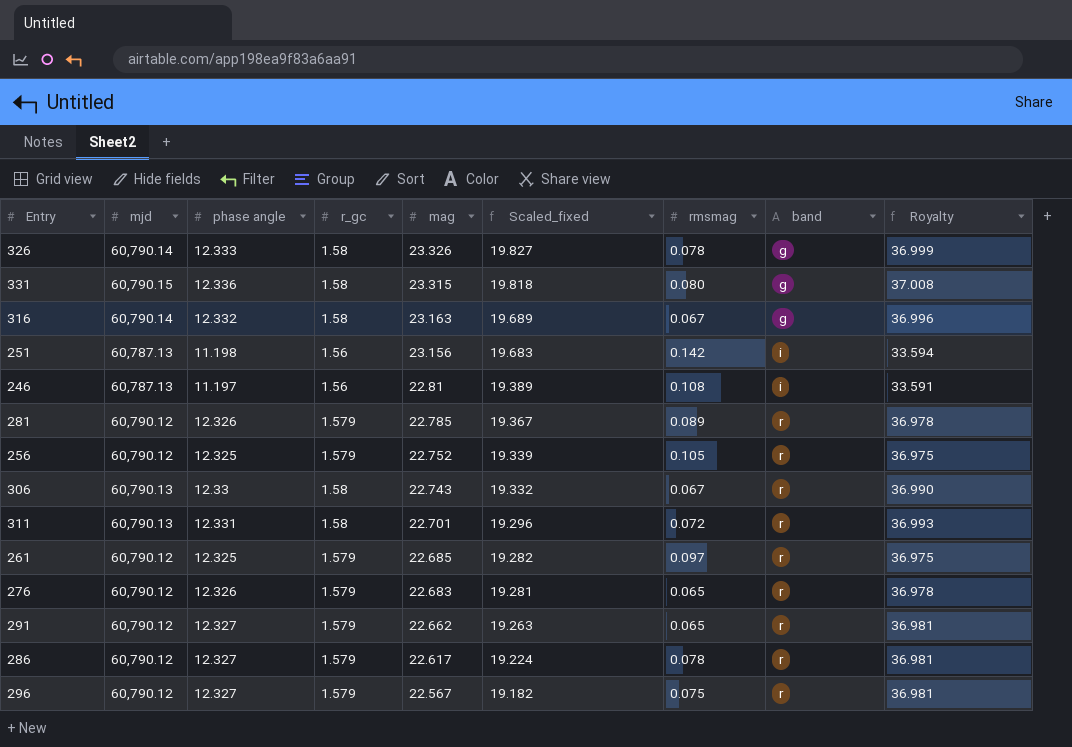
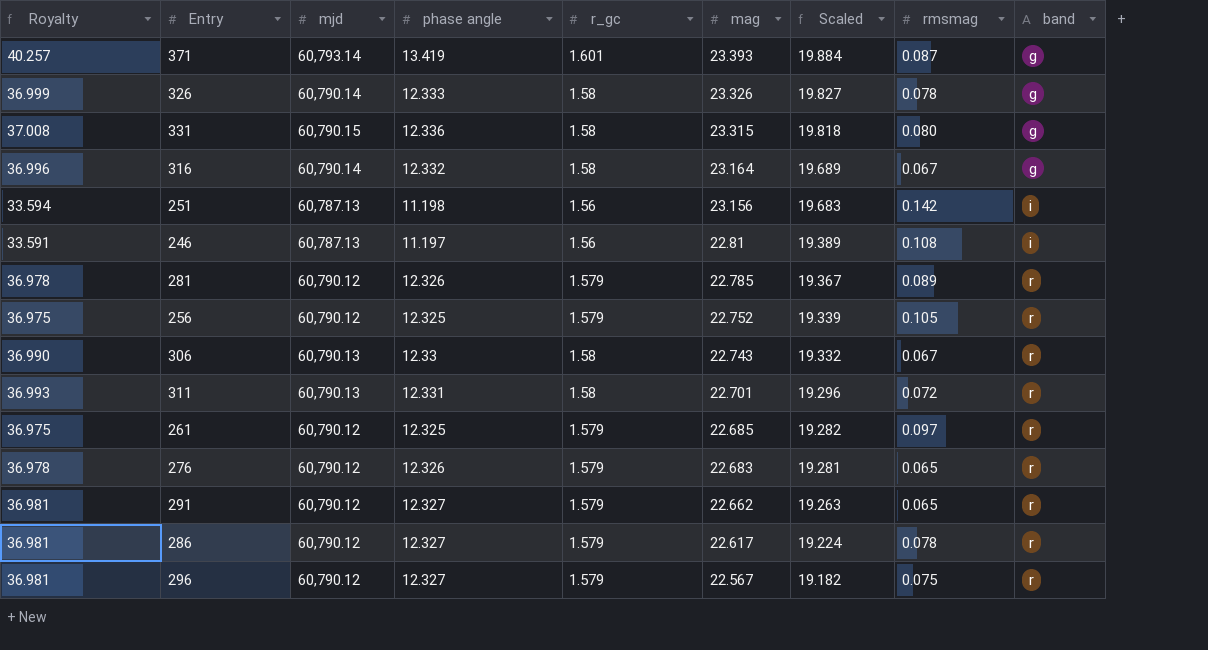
column Royalty | position: 9 -> 1
column name: Scaled_fixed -> Scaled
row 371: none -> 40.257 | 60,793.14 | 13.419 | 1.601 | 23.393 | 19.884 | 0.087 | g
316 | mag: 23.163 -> 23.164

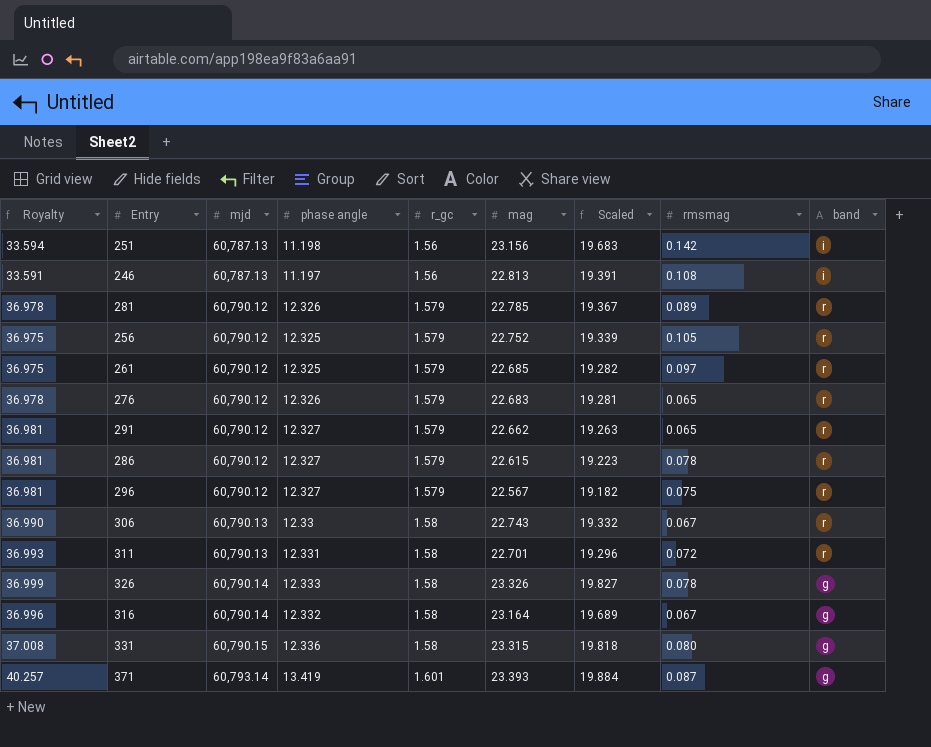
row order: mag descending -> mjd ascending
246 | mag: 22.81 -> 22.813
246 | Scaled: 19.389 -> 19.391
286 | mag: 22.617 -> 22.615
286 | Scaled: 19.224 -> 19.223

